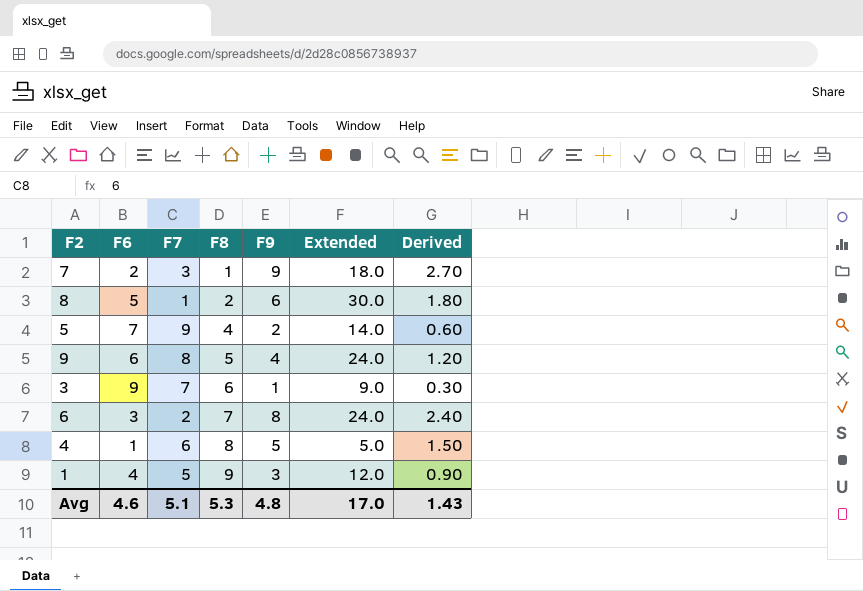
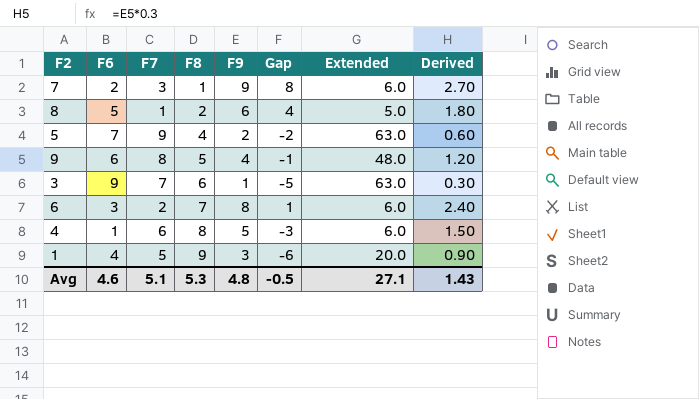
column Gap | formula: none -> [F9] - [F8]
column Extended | formula: [F6] * [F9] -> [F6] * [F7]
Avg | Extended: 17.0 -> 27.1

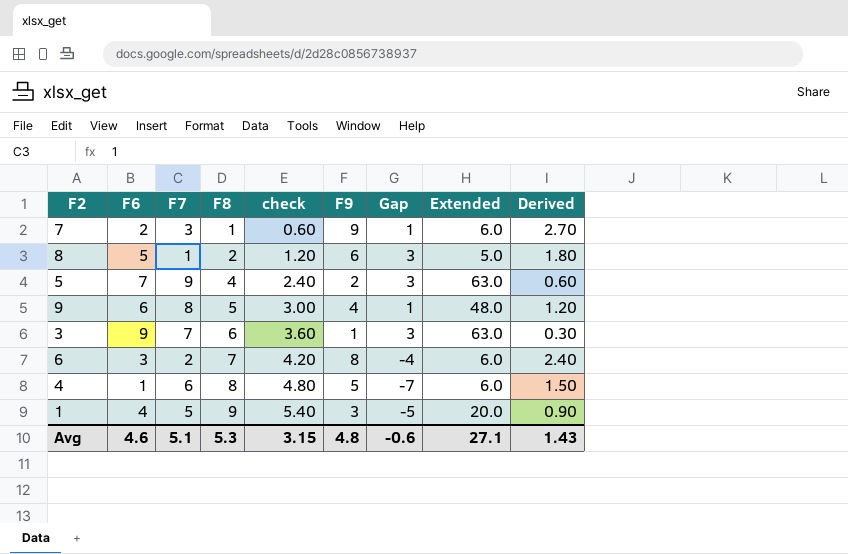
column check | formula: none -> [F8] * 0.6
column Gap | formula: [F9] - [F8] -> [F6] - [F8]
Avg | Gap: -0.5 -> -0.6

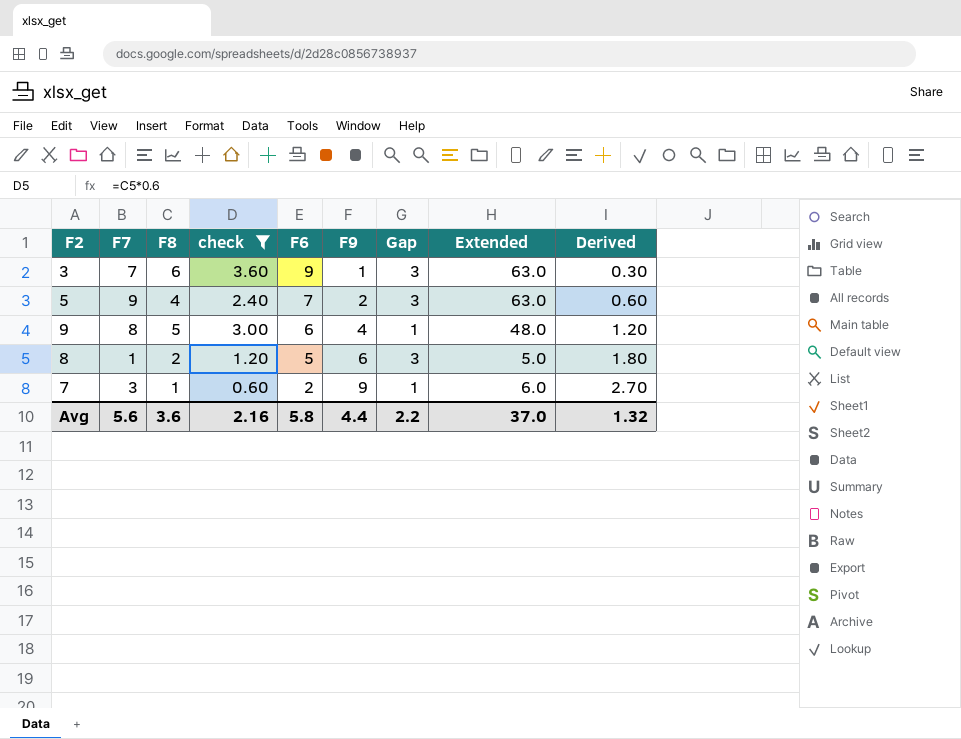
filter: none -> check <= 3.60
row order: F8 ascending -> F6 descending
column F6 | position: 2 -> 5
Avg | F7: 5.1 -> 5.6
Avg | F8: 5.3 -> 3.6
Avg | check: 3.15 -> 2.16
Avg | F6: 4.6 -> 5.8
Avg | F9: 4.8 -> 4.4
Avg | Gap: -0.6 -> 2.2
Avg | Extended: 27.1 -> 37.0
Avg | Derived: 1.43 -> 1.32

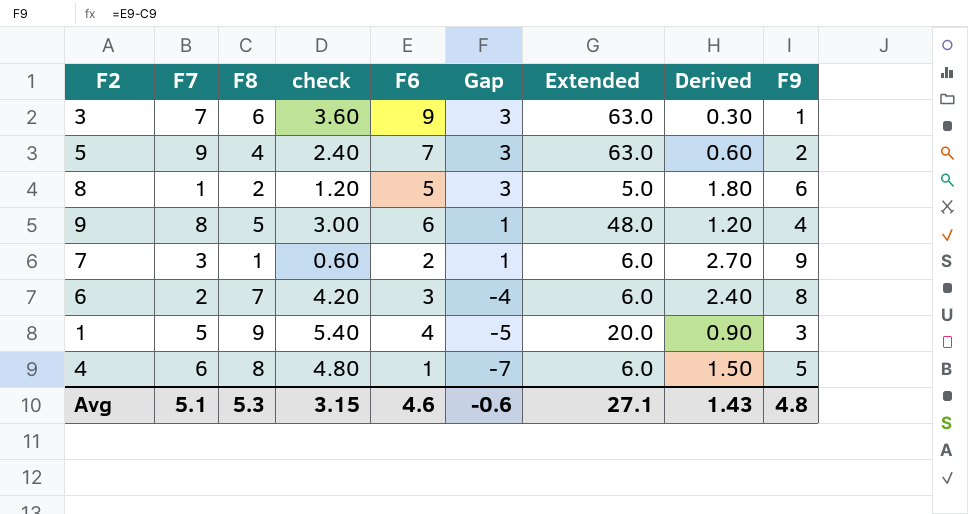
filter: check <= 3.60 -> none
row order: F6 descending -> Gap descending
column F9 | position: 6 -> 9
Avg | F7: 5.6 -> 5.1
Avg | F8: 3.6 -> 5.3
Avg | check: 2.16 -> 3.15
Avg | F6: 5.8 -> 4.6
Avg | Gap: 2.2 -> -0.6
Avg | Extended: 37.0 -> 27.1
Avg | Derived: 1.32 -> 1.43
Avg | F9: 4.4 -> 4.8

